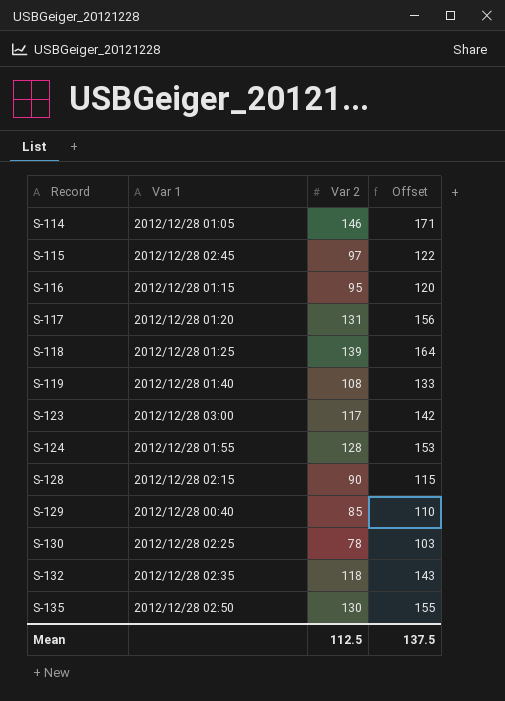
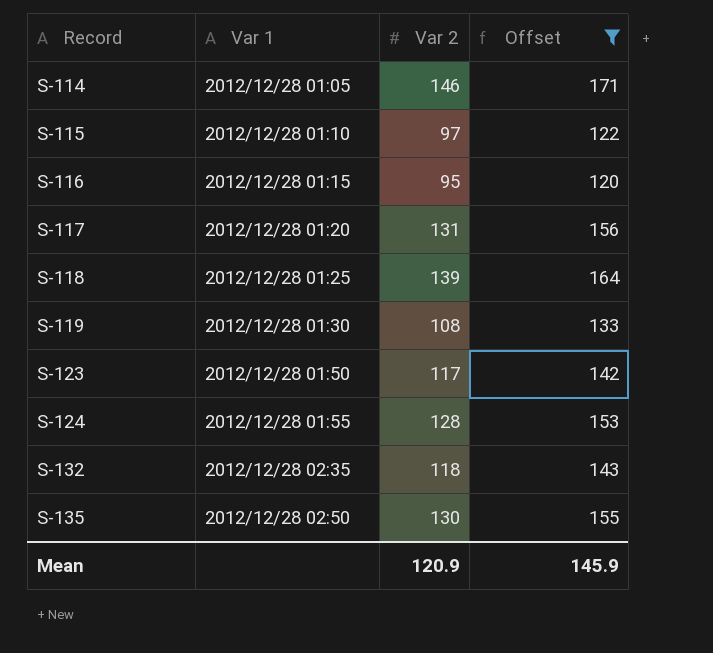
filter: none -> Offset >= 120
S-115 | Var 1: 2012/12/28 02:45 -> 2012/12/28 01:10
S-119 | Var 1: 2012/12/28 01:40 -> 2012/12/28 01:30
S-123 | Var 1: 2012/12/28 03:00 -> 2012/12/28 01:50
Mean | Var 2: 112.5 -> 120.9
Mean | Offset: 137.5 -> 145.9

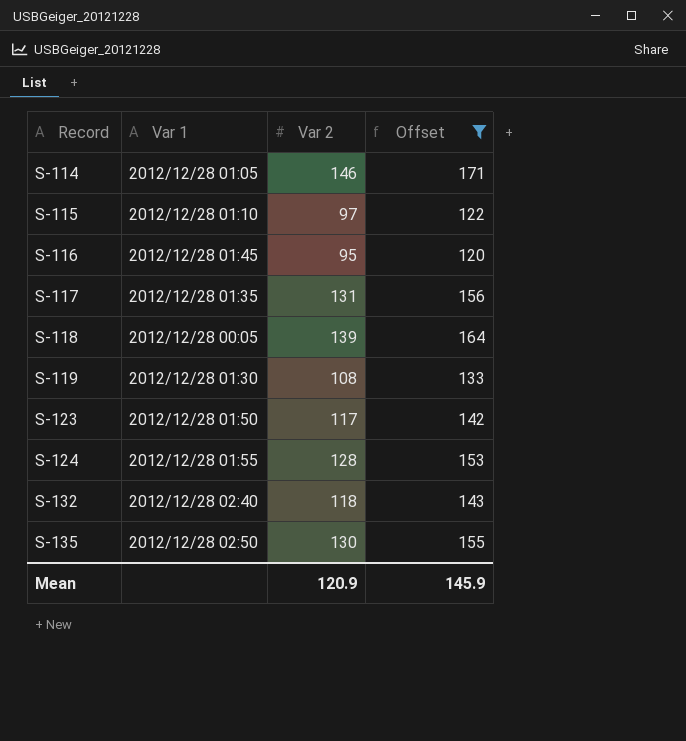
S-116 | Var 1: 2012/12/28 01:15 -> 2012/12/28 01:45
S-117 | Var 1: 2012/12/28 01:20 -> 2012/12/28 01:35
S-118 | Var 1: 2012/12/28 01:25 -> 2012/12/28 00:05
S-132 | Var 1: 2012/12/28 02:35 -> 2012/12/28 02:40

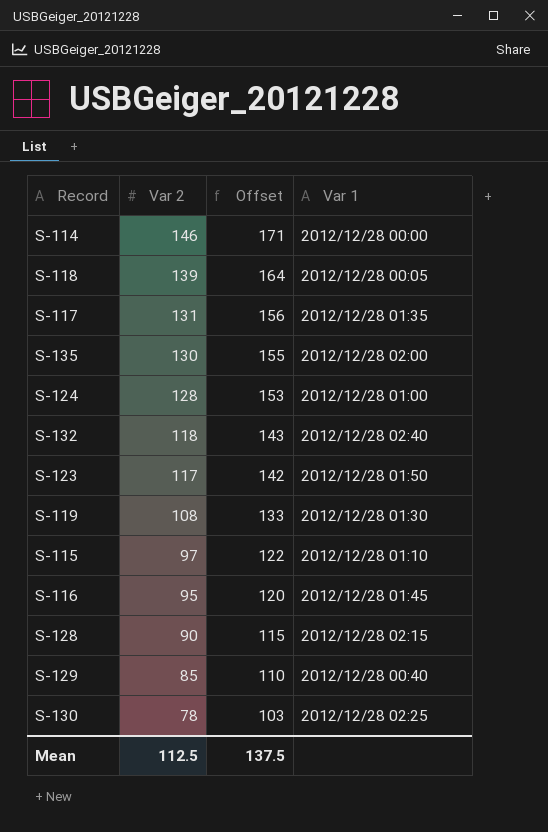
filter: Offset >= 120 -> none
row order: Record ascending -> Var 2 descending
column Var 1 | position: 2 -> 4
S-114 | Var 1: 2012/12/28 01:05 -> 2012/12/28 00:00
S-135 | Var 1: 2012/12/28 02:50 -> 2012/12/28 02:00
S-124 | Var 1: 2012/12/28 01:55 -> 2012/12/28 01:00
Mean | Var 2: 120.9 -> 112.5
Mean | Offset: 145.9 -> 137.5

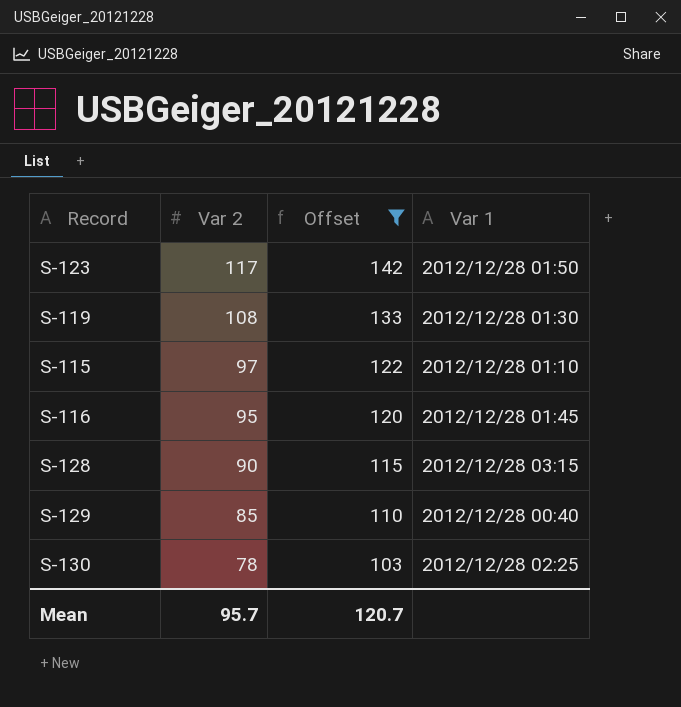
filter: none -> Offset <= 142
S-128 | Var 1: 2012/12/28 02:15 -> 2012/12/28 03:15
Mean | Var 2: 112.5 -> 95.7
Mean | Offset: 137.5 -> 120.7

